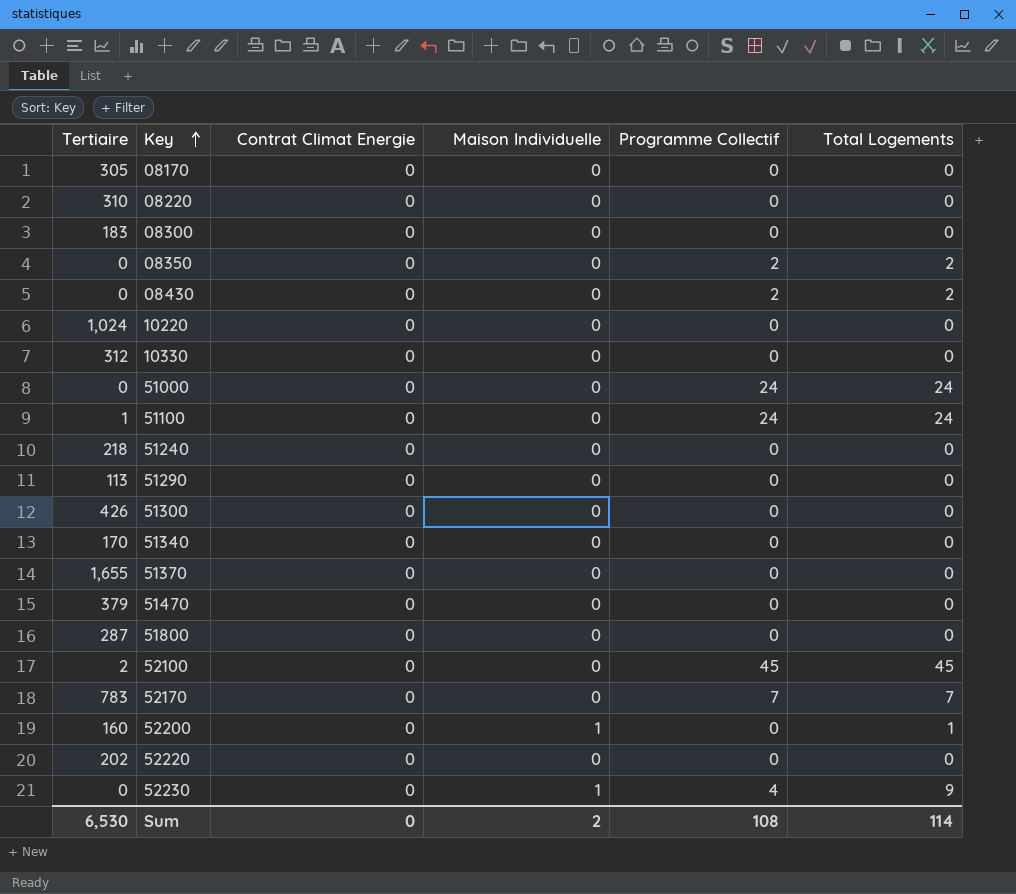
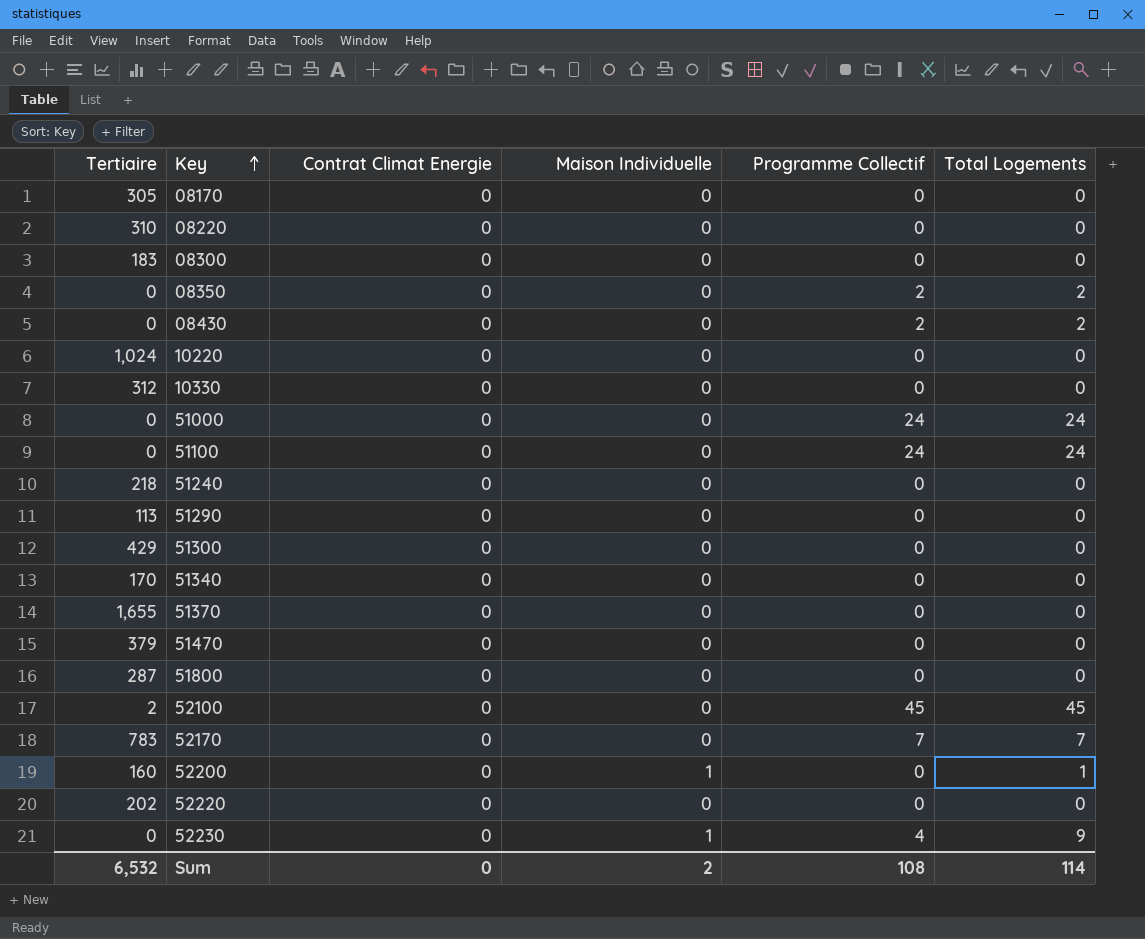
51100 | Tertiaire: 1 -> 0
51300 | Tertiaire: 426 -> 429
Sum | Tertiaire: 6,530 -> 6,532

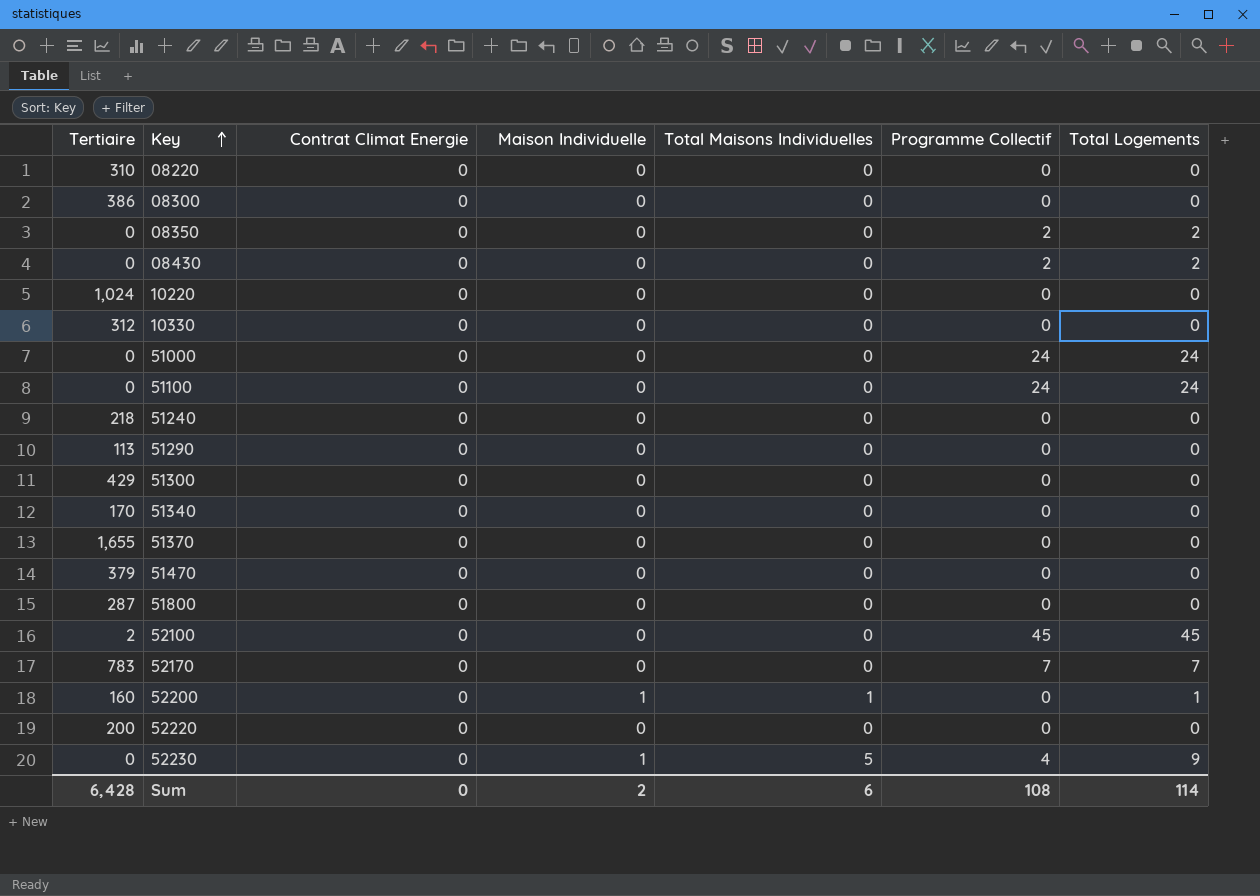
column Total Maisons Individuelles | position: none -> 5
row 08170: 305 | 0 | 0 | 0 | 0 -> none
08300 | Tertiaire: 183 -> 386
52220 | Tertiaire: 202 -> 200
Sum | Tertiaire: 6,532 -> 6,428

